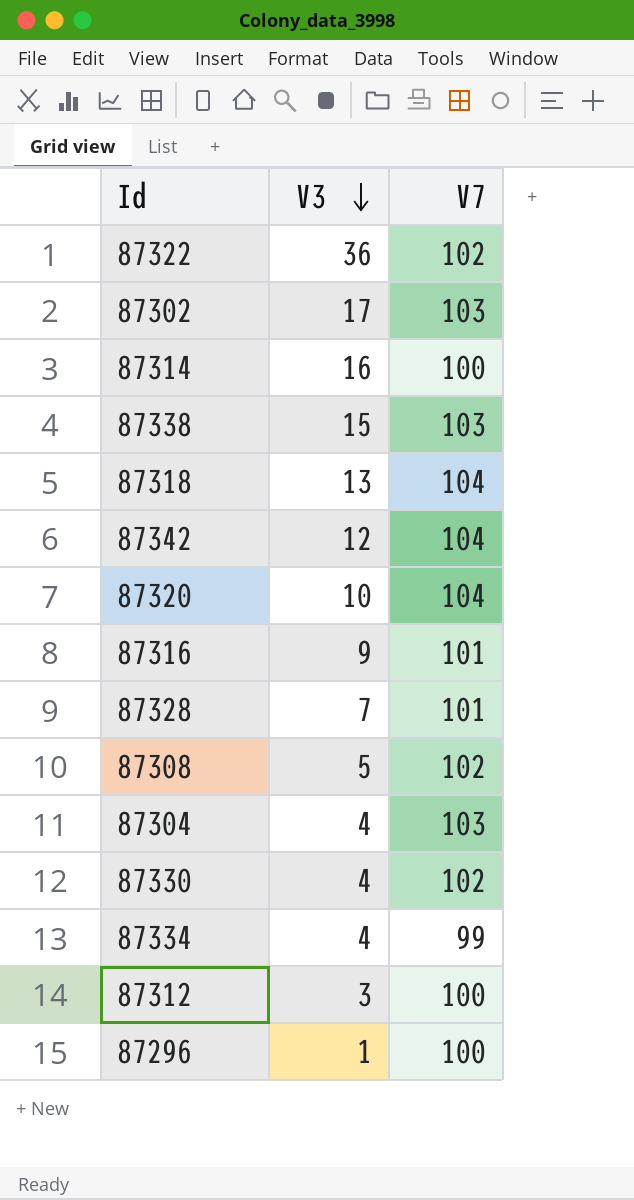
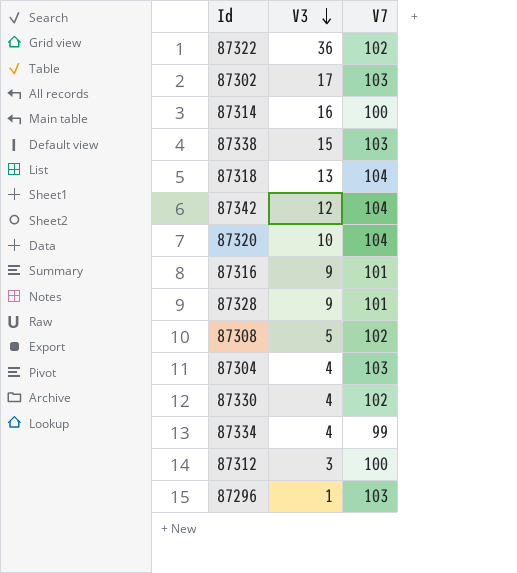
87328 | V3: 7 -> 9
87296 | V7: 100 -> 103

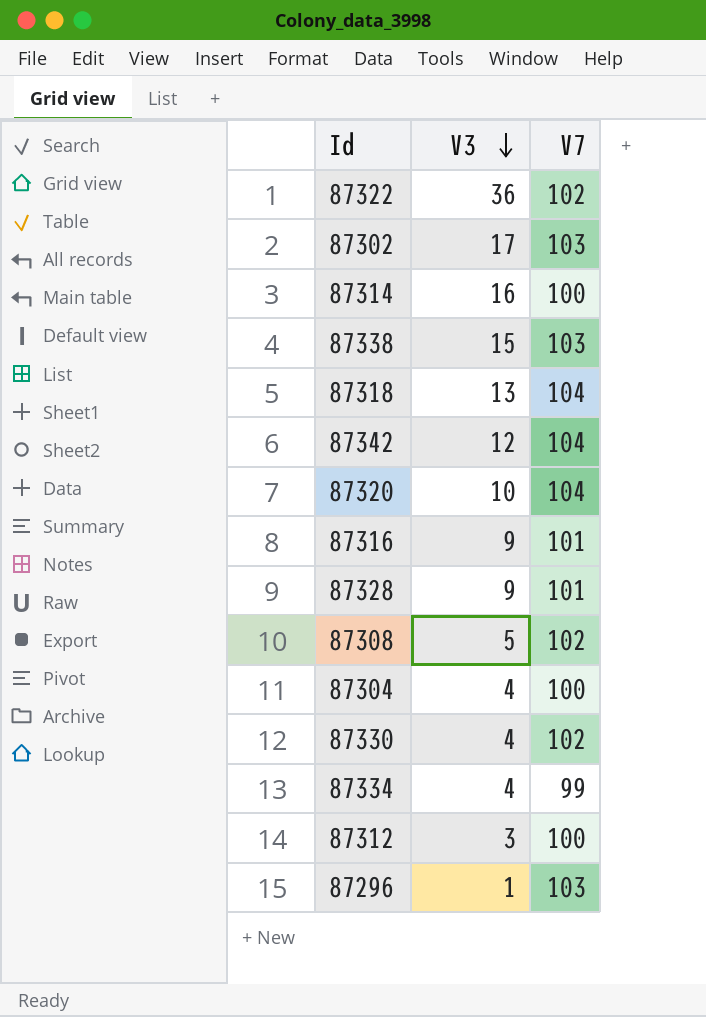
87304 | V7: 103 -> 100

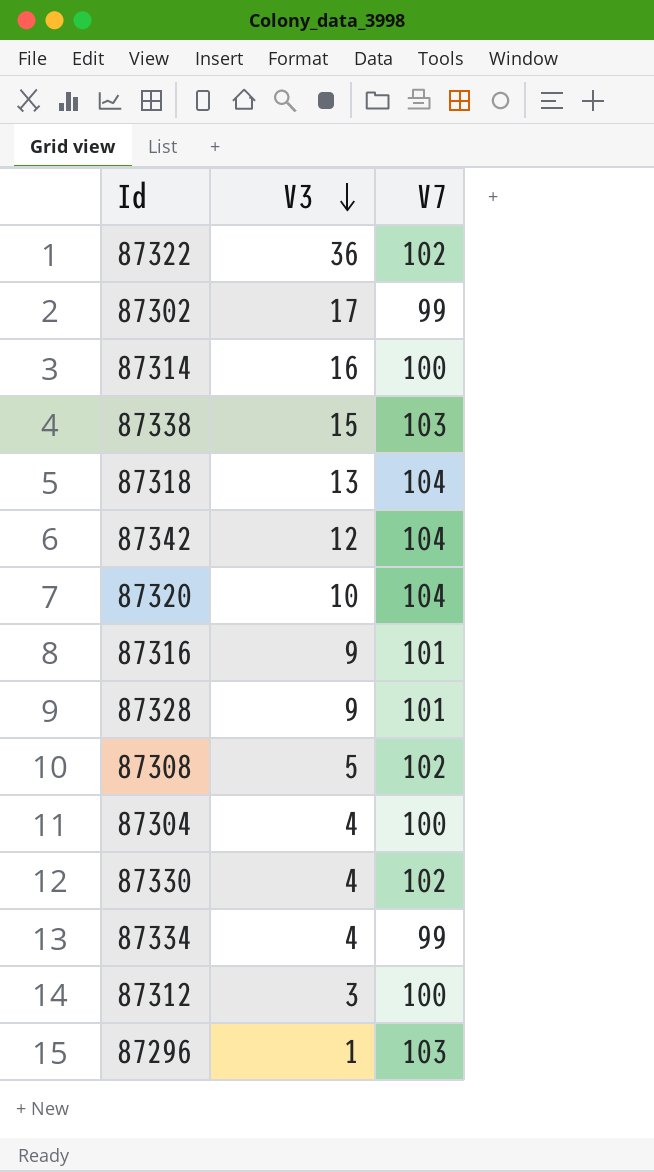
87302 | V7: 103 -> 99

